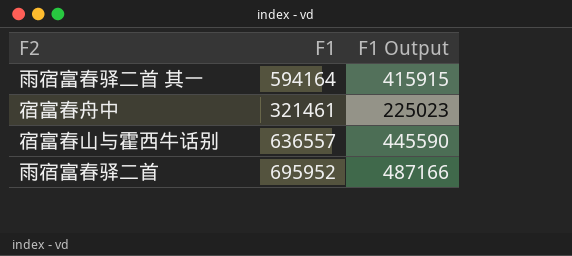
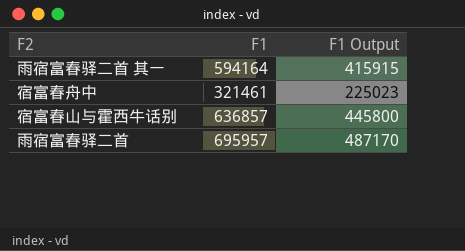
宿富春山与霍西牛话别 | F1: 636557 -> 636857
宿富春山与霍西牛话别 | F1 Output: 445590 -> 445800
雨宿富春驿二首 | F1: 695952 -> 695957
雨宿富春驿二首 | F1 Output: 487166 -> 487170

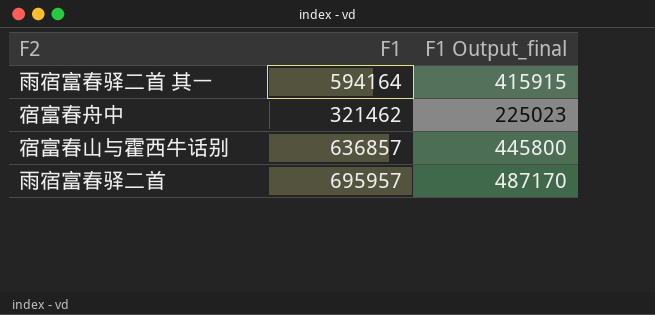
column name: F1 Output -> F1 Output_final
宿富春舟中 | F1: 321461 -> 321462

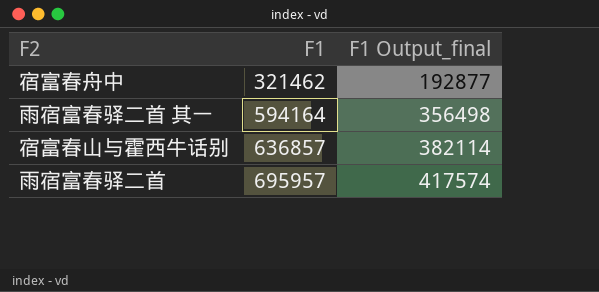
row order: none -> F1 ascending
column F1 Output_final | formula: [F1] * 0.7 -> [F1] * 0.6

